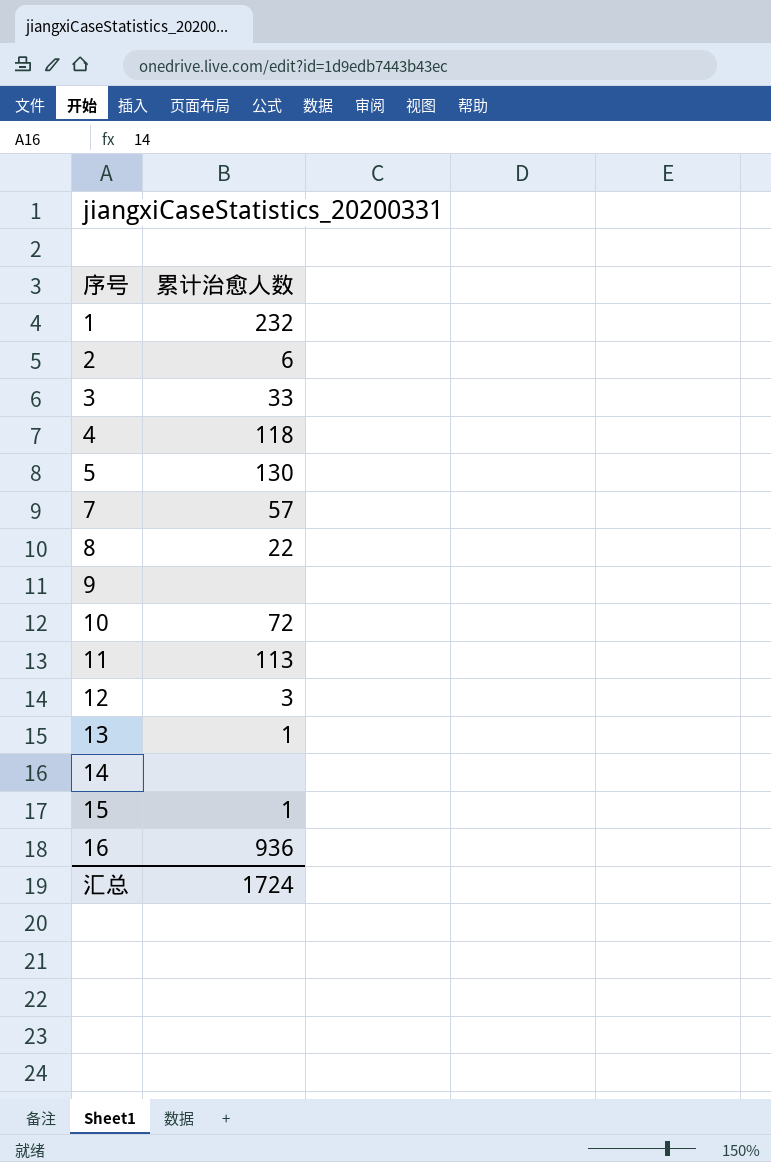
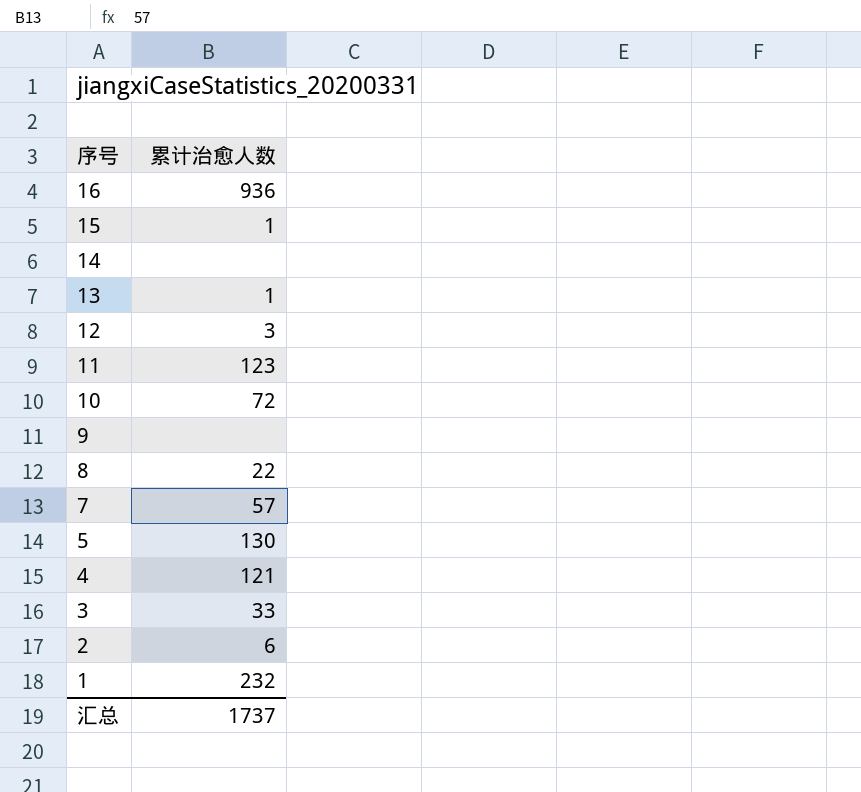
row order: 序号 ascending -> 序号 descending
11 | 累计治愈人数: 113 -> 123
4 | 累计治愈人数: 118 -> 121
汇总 | 累计治愈人数: 1724 -> 1737

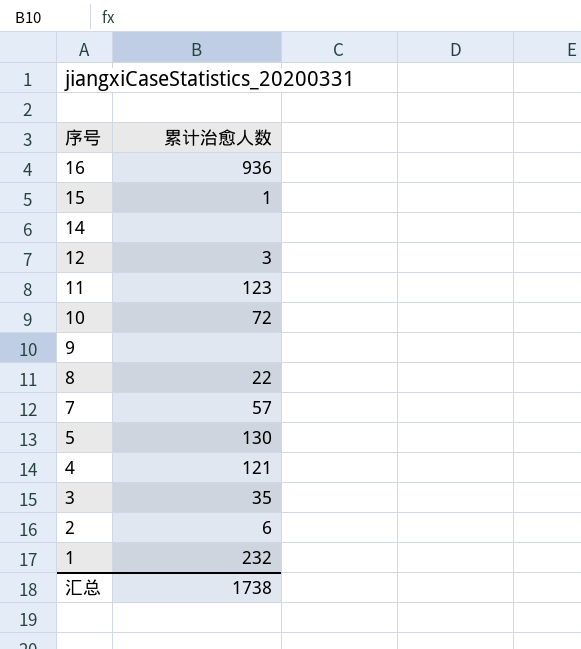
row 13: 1 -> none
3 | 累计治愈人数: 33 -> 35
汇总 | 累计治愈人数: 1737 -> 1738

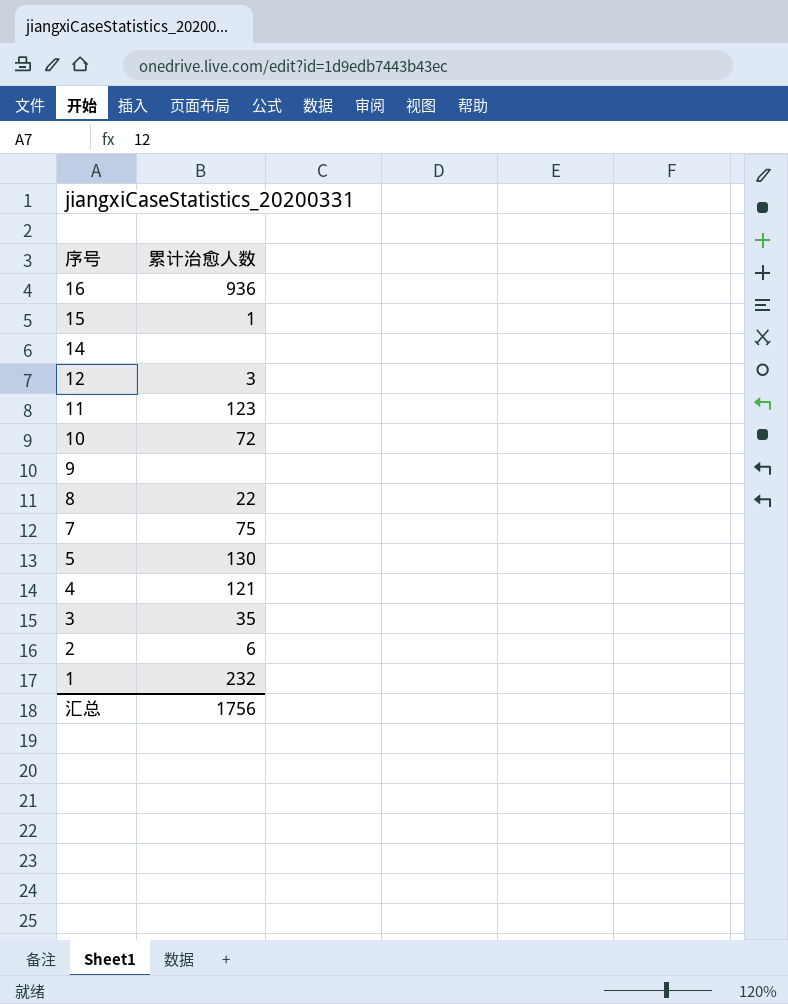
7 | 累计治愈人数: 57 -> 75
汇总 | 累计治愈人数: 1738 -> 1756

